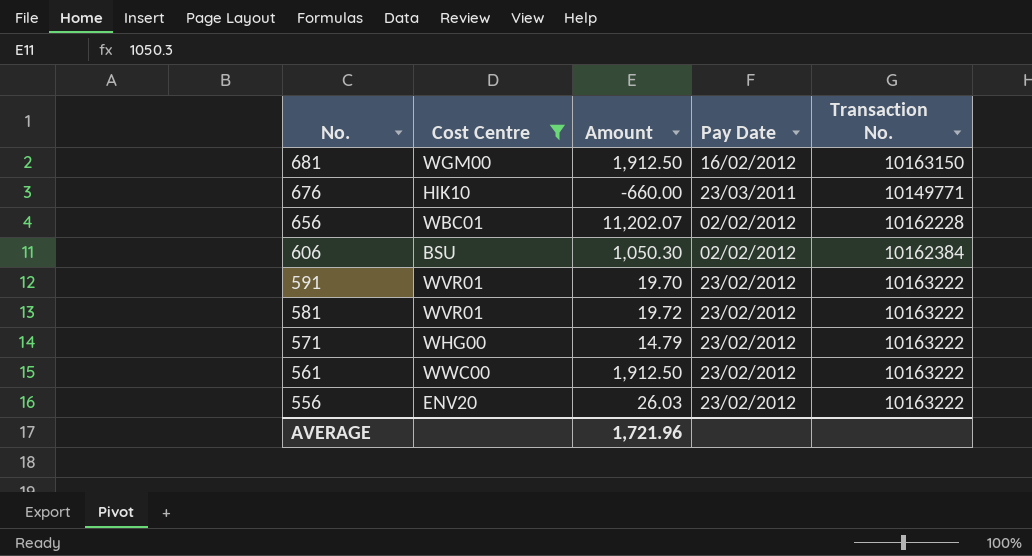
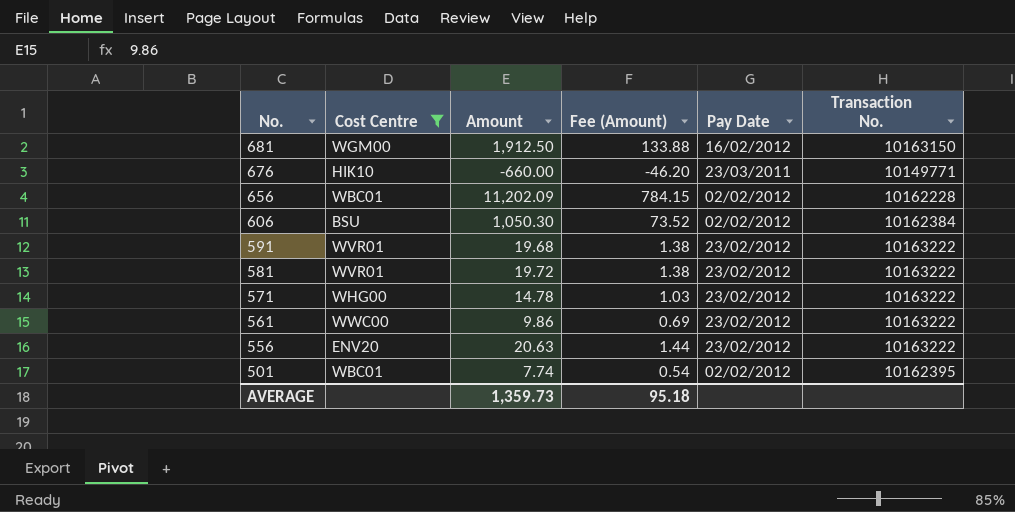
column Fee (Amount) | formula: none -> [Amount] * 0.07
656 | Amount: 11,202.07 -> 11,202.09
591 | Amount: 19.70 -> 19.68
571 | Amount: 14.79 -> 14.78
561 | Amount: 1,912.50 -> 9.86
556 | Amount: 26.03 -> 20.63
row 501: none -> WBC01 | 7.74 | 0.54 | 02/02/2012 | 10162395
AVERAGE | Amount: 1,721.96 -> 1,359.73

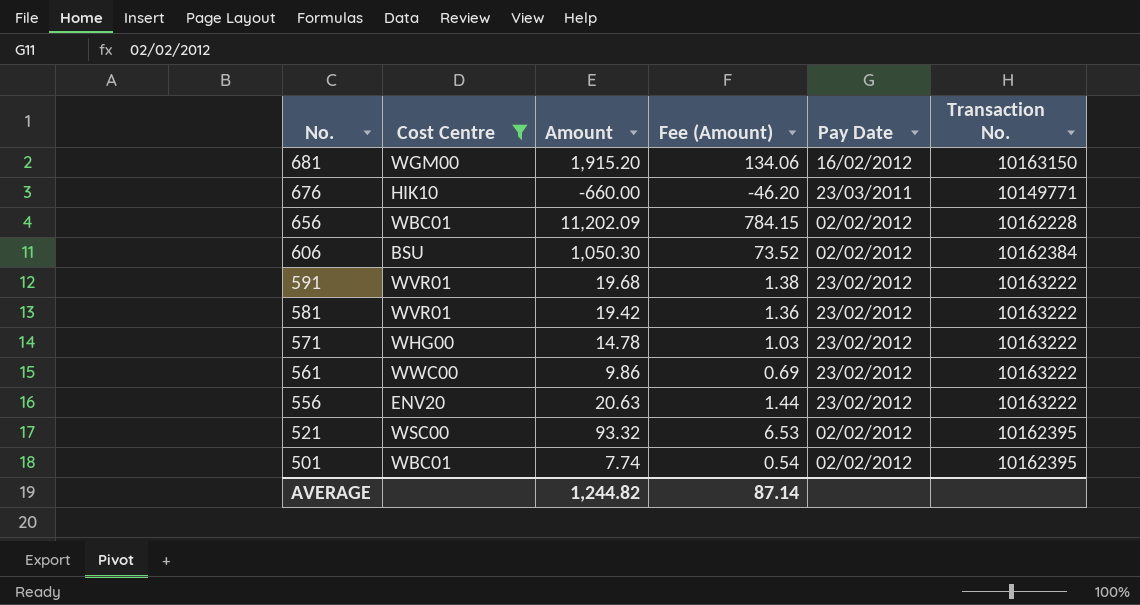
681 | Amount: 1,912.50 -> 1,915.20
681 | Fee (Amount): 133.88 -> 134.06
581 | Amount: 19.72 -> 19.42
581 | Fee (Amount): 1.38 -> 1.36
row 521: none -> WSC00 | 93.32 | 6.53 | 02/02/2012 | 10162395
AVERAGE | Amount: 1,359.73 -> 1,244.82
AVERAGE | Fee (Amount): 95.18 -> 87.14

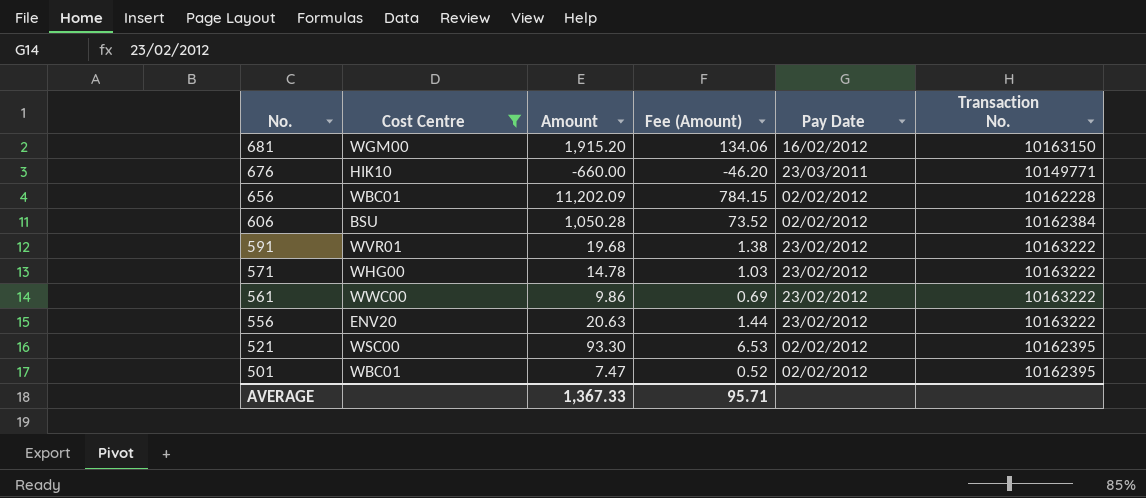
row 581: WVR01 | 19.42 | 1.36 | 23/02/2012 | 10163222 -> none
606 | Amount: 1,050.30 -> 1,050.28
521 | Amount: 93.32 -> 93.30
501 | Amount: 7.74 -> 7.47
501 | Fee (Amount): 0.54 -> 0.52
AVERAGE | Amount: 1,244.82 -> 1,367.33
AVERAGE | Fee (Amount): 87.14 -> 95.71

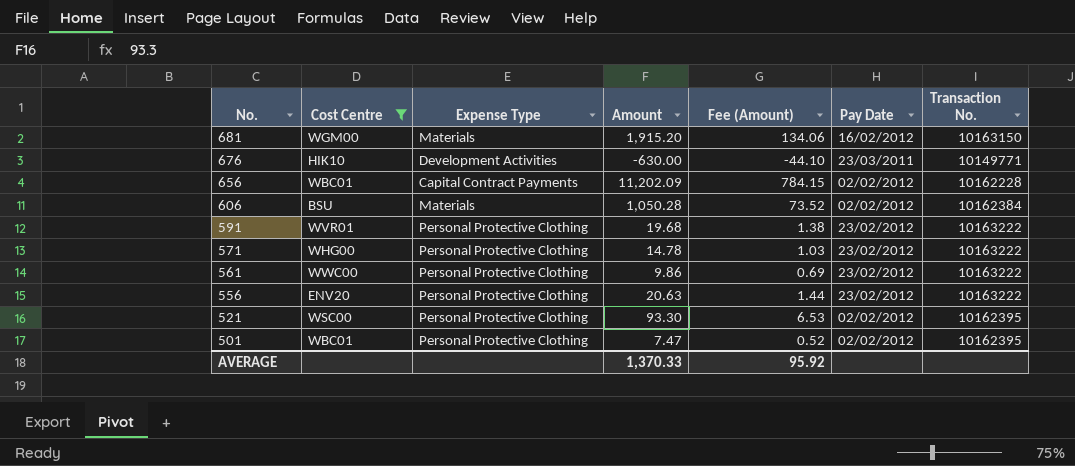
column Expense Type | position: none -> 3
676 | Amount: -660.00 -> -630.00
676 | Fee (Amount): -46.20 -> -44.10
AVERAGE | Amount: 1,367.33 -> 1,370.33
AVERAGE | Fee (Amount): 95.71 -> 95.92

